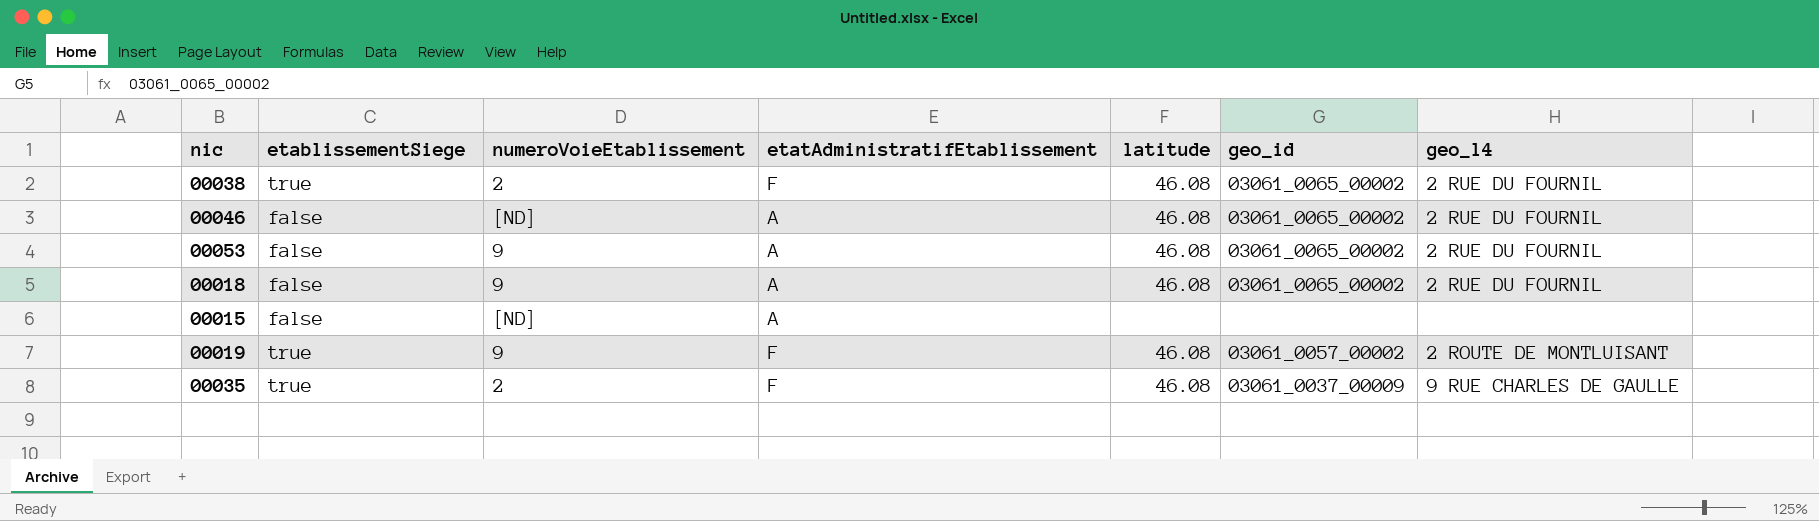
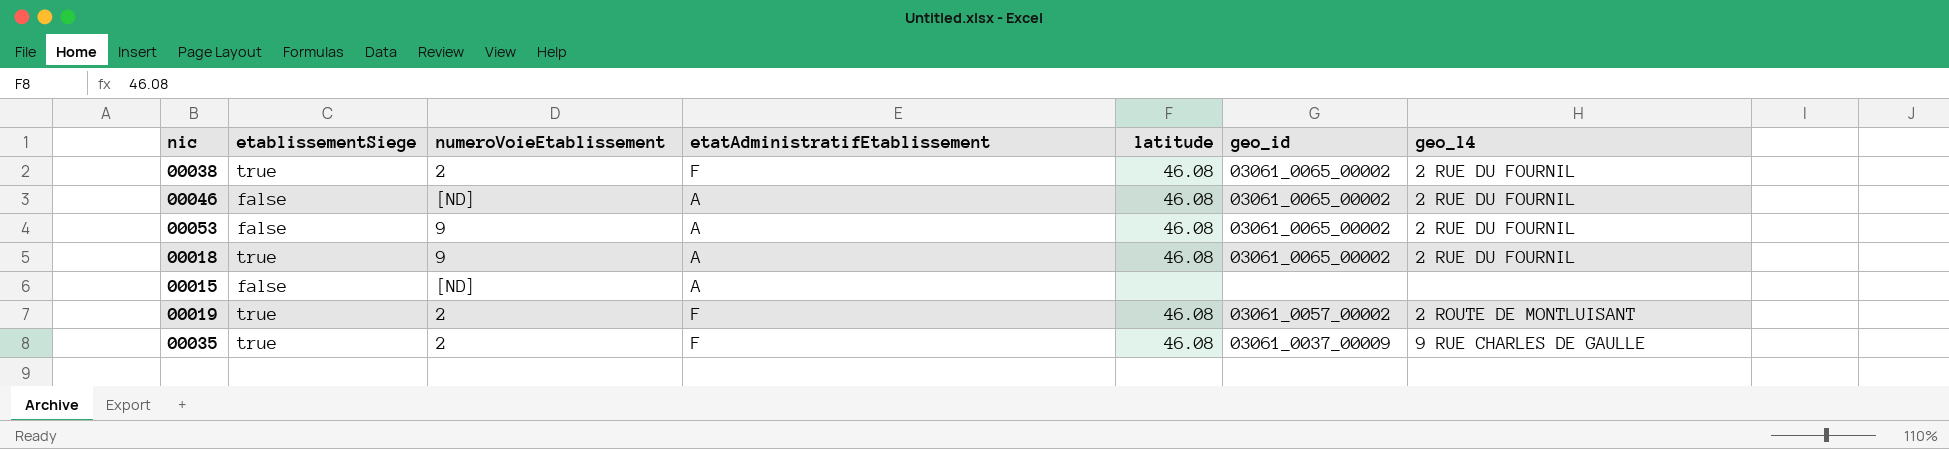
00018 | etablissementSiege: false -> true
00019 | numeroVoieEtablissement: 9 -> 2

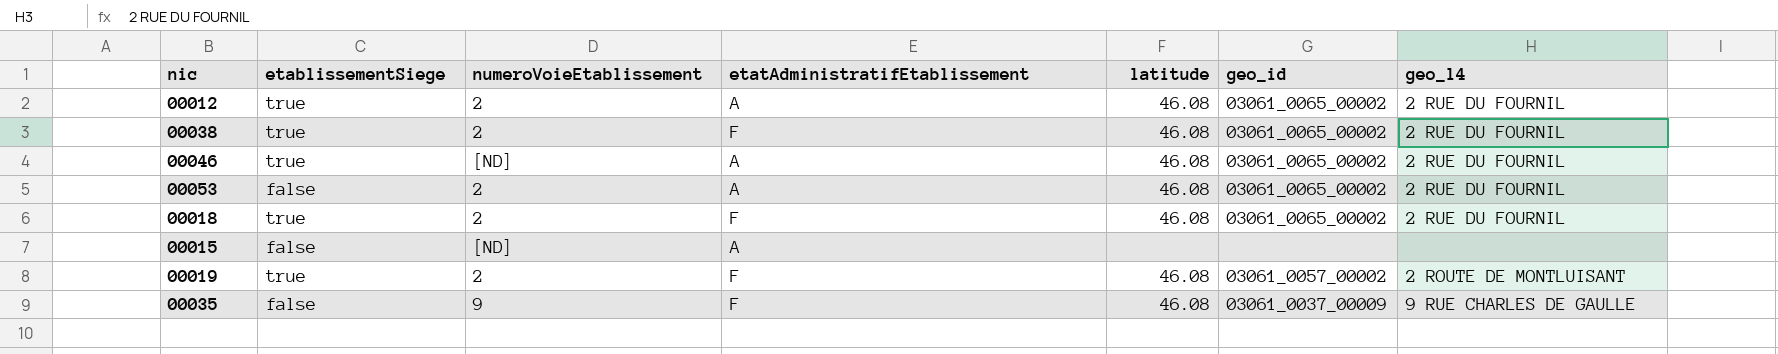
row 00012: none -> true | 2 | A | 46.08 | 03061_0065_00002 | 2 RUE DU FOURNIL
00046 | etablissementSiege: false -> true
00053 | numeroVoieEtablissement: 9 -> 2
00018 | numeroVoieEtablissement: 9 -> 2
00018 | etatAdministratifEtablissement: A -> F
00035 | etablissementSiege: true -> false
00035 | numeroVoieEtablissement: 2 -> 9

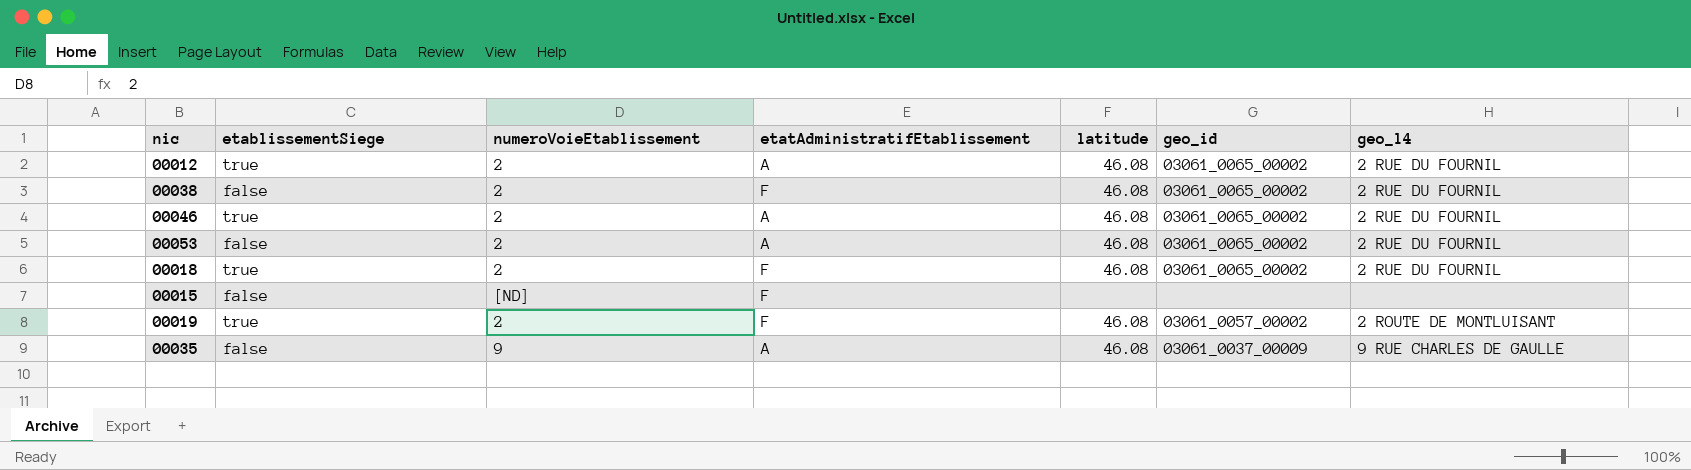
00038 | etablissementSiege: true -> false
00046 | numeroVoieEtablissement: [ND] -> 2
00015 | etatAdministratifEtablissement: A -> F
00035 | etatAdministratifEtablissement: F -> A

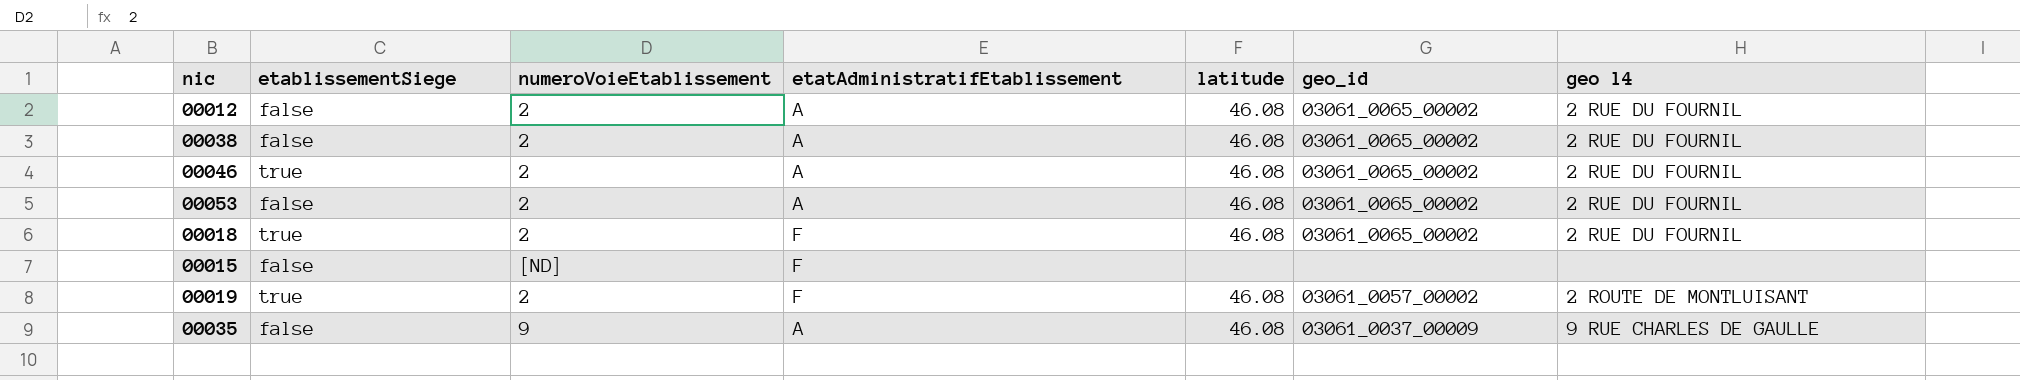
column name: geo_l4 -> geo l4
00012 | etablissementSiege: true -> false
00038 | etatAdministratifEtablissement: F -> A

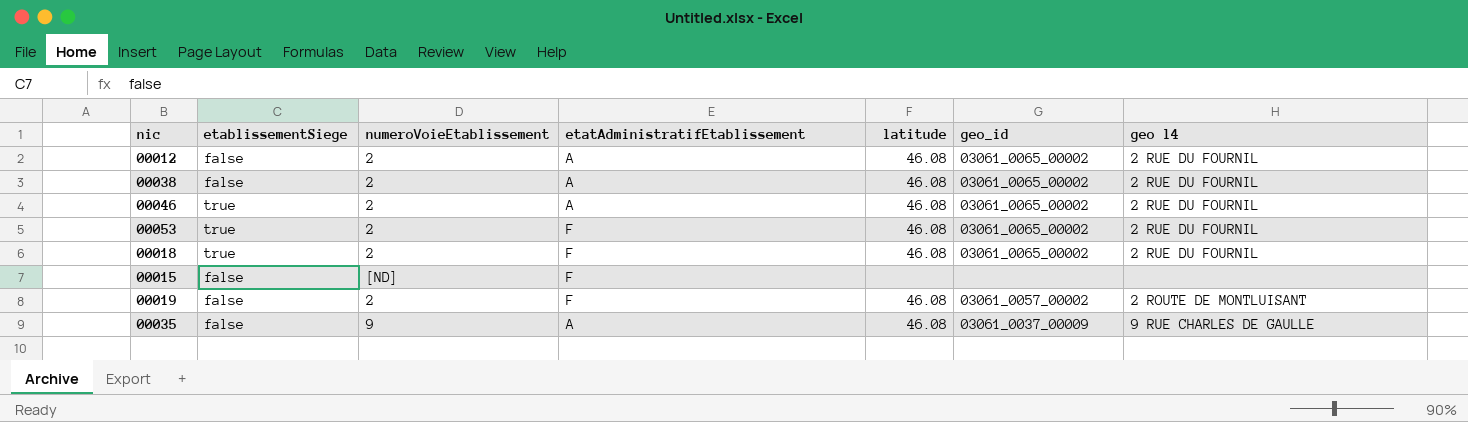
00053 | etablissementSiege: false -> true
00053 | etatAdministratifEtablissement: A -> F
00019 | etablissementSiege: true -> false

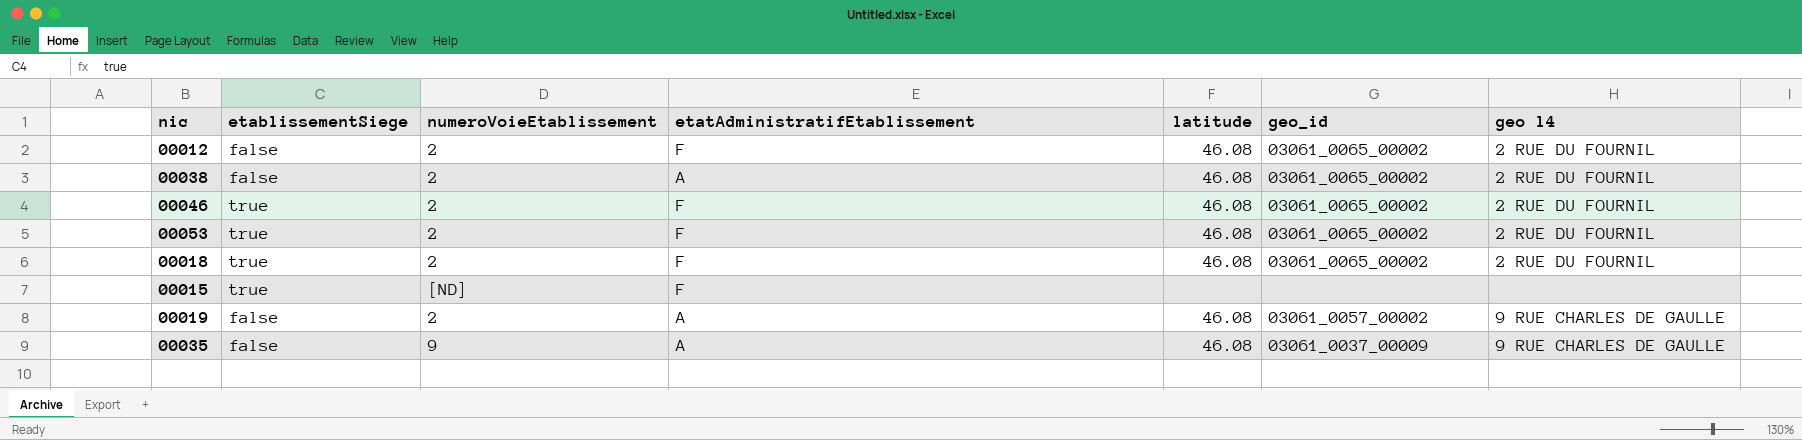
00012 | etatAdministratifEtablissement: A -> F
00046 | etatAdministratifEtablissement: A -> F
00015 | etablissementSiege: false -> true
00019 | etatAdministratifEtablissement: F -> A
00019 | geo l4: 2 ROUTE DE MONTLUISANT -> 9 RUE CHARLES DE GAULLE

